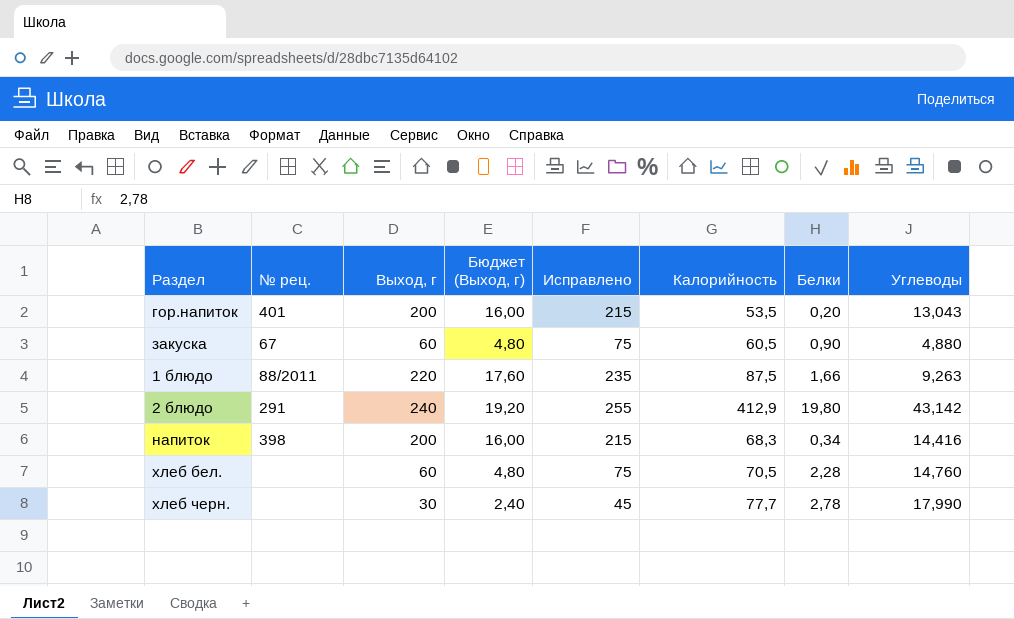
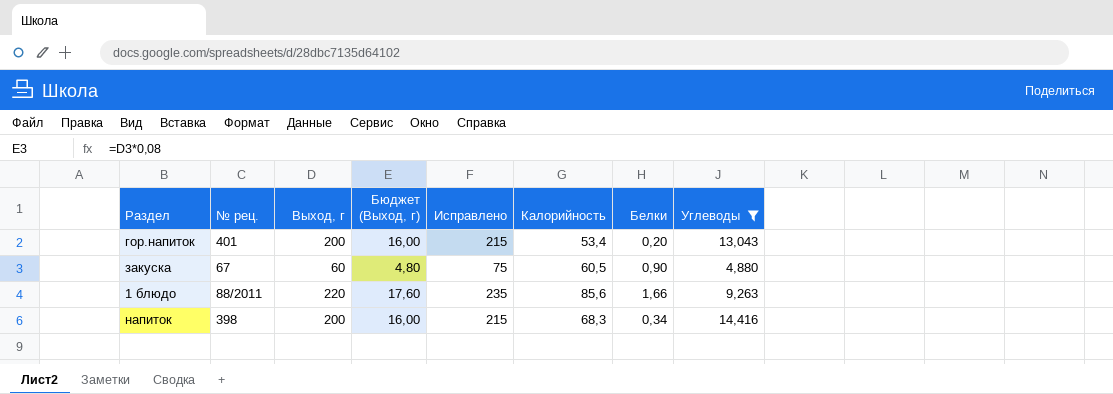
filter: none -> Углеводы <= 14,416
гор.напиток | Калорийность: 53,5 -> 53,4
1 блюдо | Калорийность: 87,5 -> 85,6

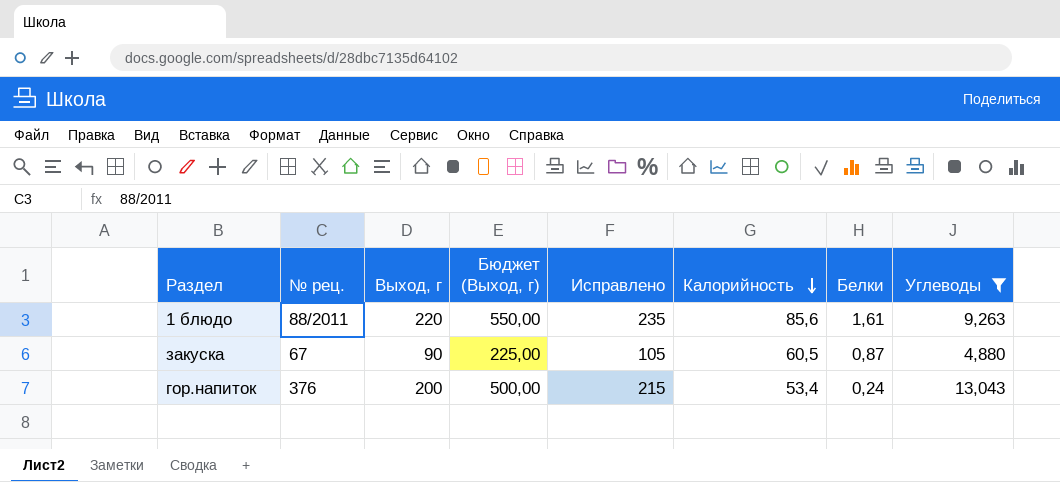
row order: none -> Калорийность descending
column Бюджет (Выход, г) | formula: [Выход, г] * 0,08 -> [Выход, г] * 2,5
row напиток: 398 | 200 | 16,00 | 215 | 68,3 | 0,34 | 14,416 -> none
1 блюдо | Белки: 1,66 -> 1,61
закуска | Выход, г: 60 -> 90
закуска | Исправлено: 75 -> 105
закуска | Белки: 0,90 -> 0,87
гор.напиток | № рец.: 401 -> 376
гор.напиток | Белки: 0,20 -> 0,24

